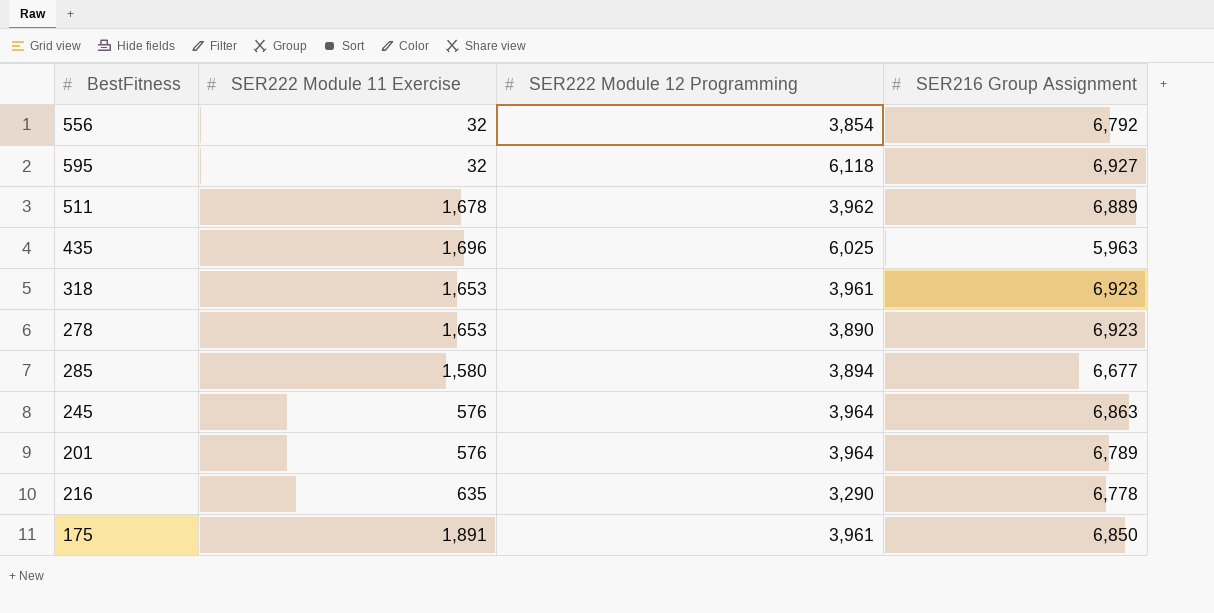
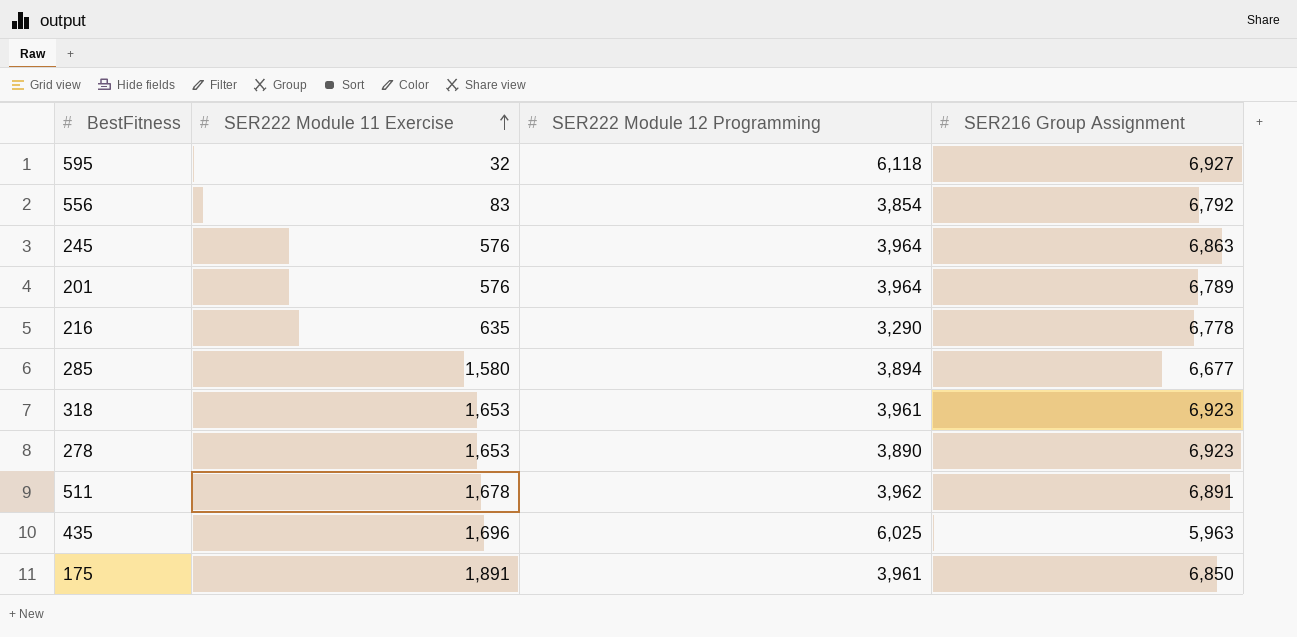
row order: none -> SER222 Module 11 Exercise ascending
556 | SER222 Module 11 Exercise: 32 -> 83
511 | SER216 Group Assignment: 6,889 -> 6,891

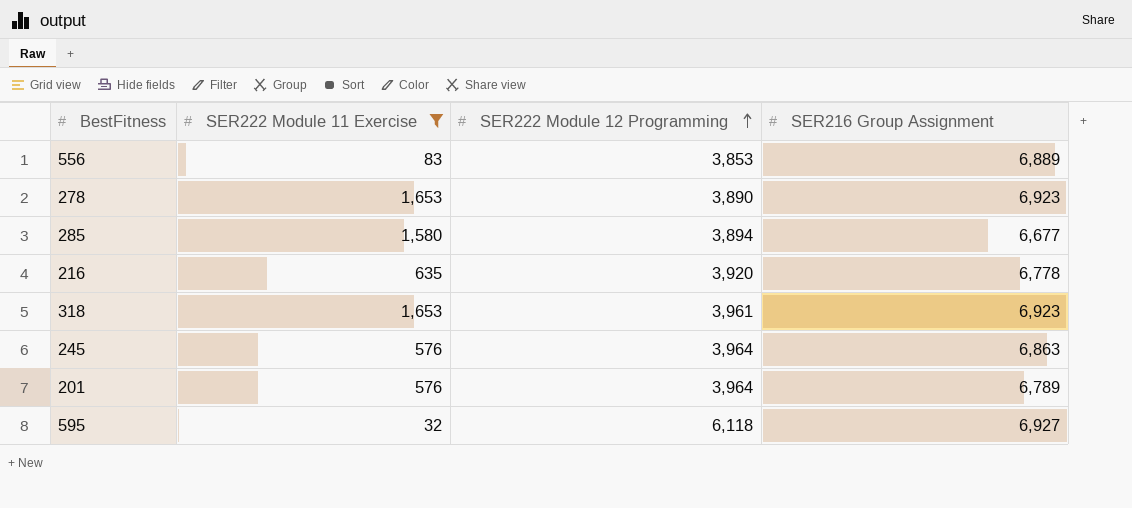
filter: none -> SER222 Module 11 Exercise <= 1,653
row order: SER222 Module 11 Exercise ascending -> SER222 Module 12 Programming ascending
556 | SER222 Module 12 Programming: 3,854 -> 3,853
556 | SER216 Group Assignment: 6,792 -> 6,889
216 | SER222 Module 12 Programming: 3,290 -> 3,920

